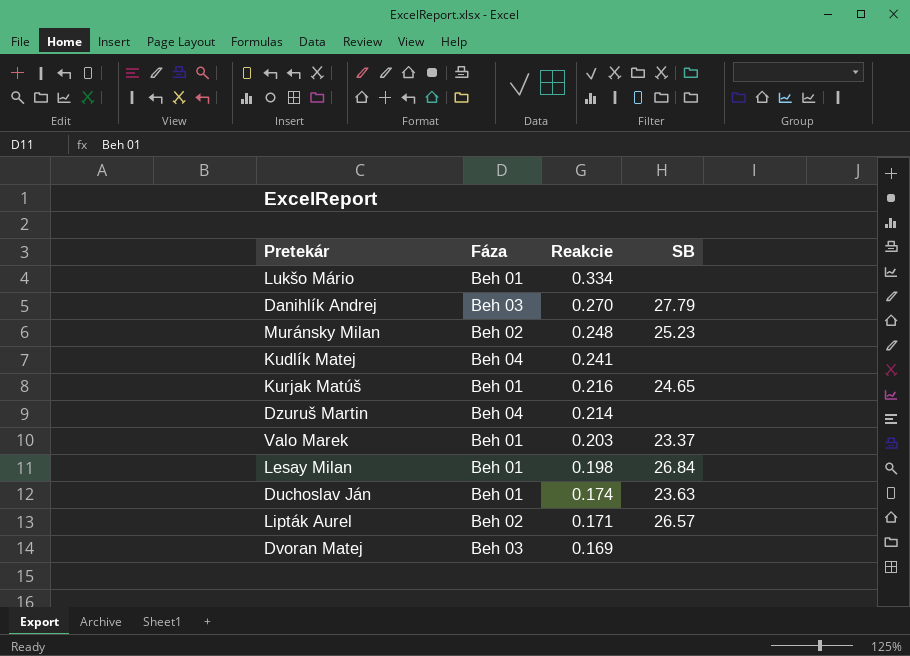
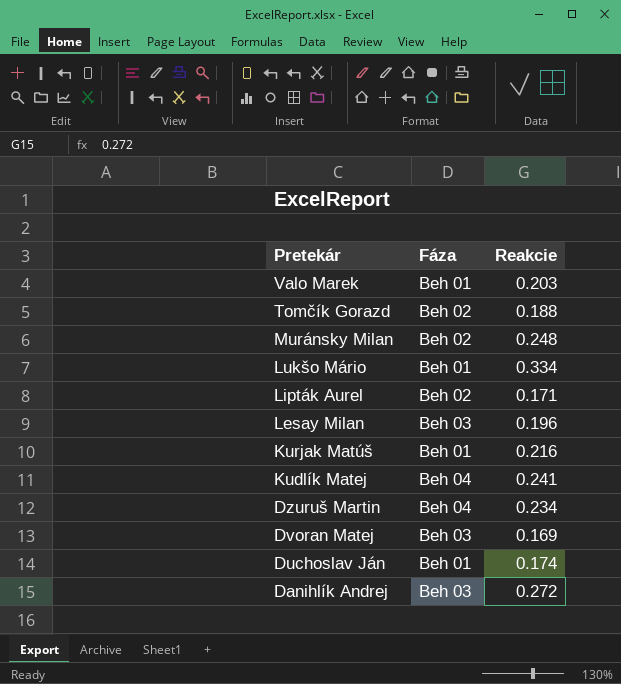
row order: Reakcie descending -> Pretekár descending
column SB | position: 4 -> none
row Tomčík Gorazd: none -> Beh 02 | 0.188
Lesay Milan | Fáza: Beh 01 -> Beh 03
Lesay Milan | Reakcie: 0.198 -> 0.196
Dzuruš Martin | Reakcie: 0.214 -> 0.234
Danihlík Andrej | Reakcie: 0.270 -> 0.272

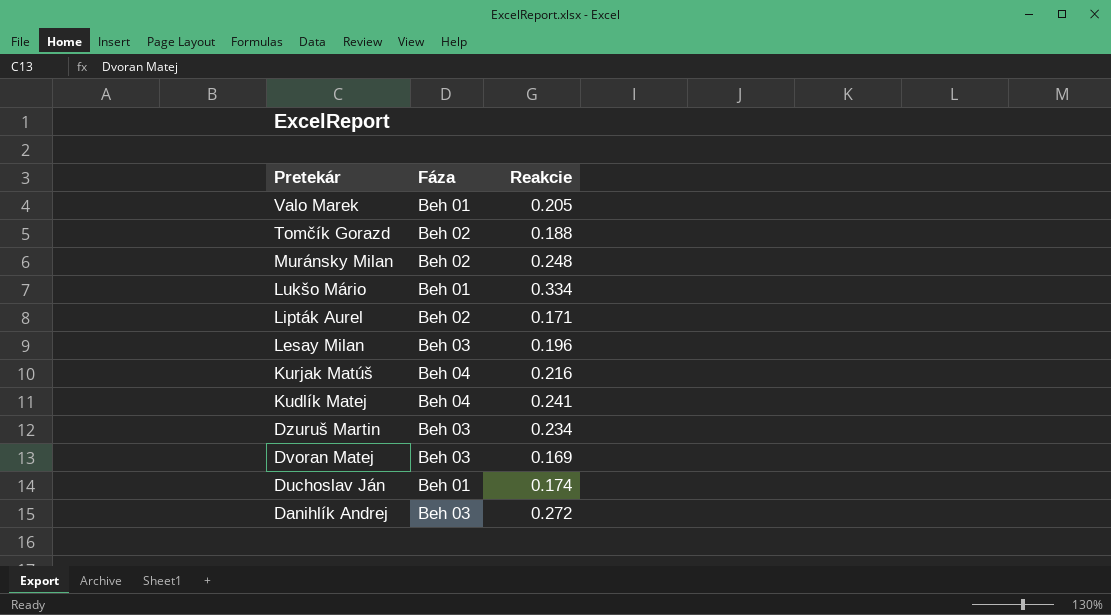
Valo Marek | Reakcie: 0.203 -> 0.205
Kurjak Matúš | Fáza: Beh 01 -> Beh 04
Dzuruš Martin | Fáza: Beh 04 -> Beh 03

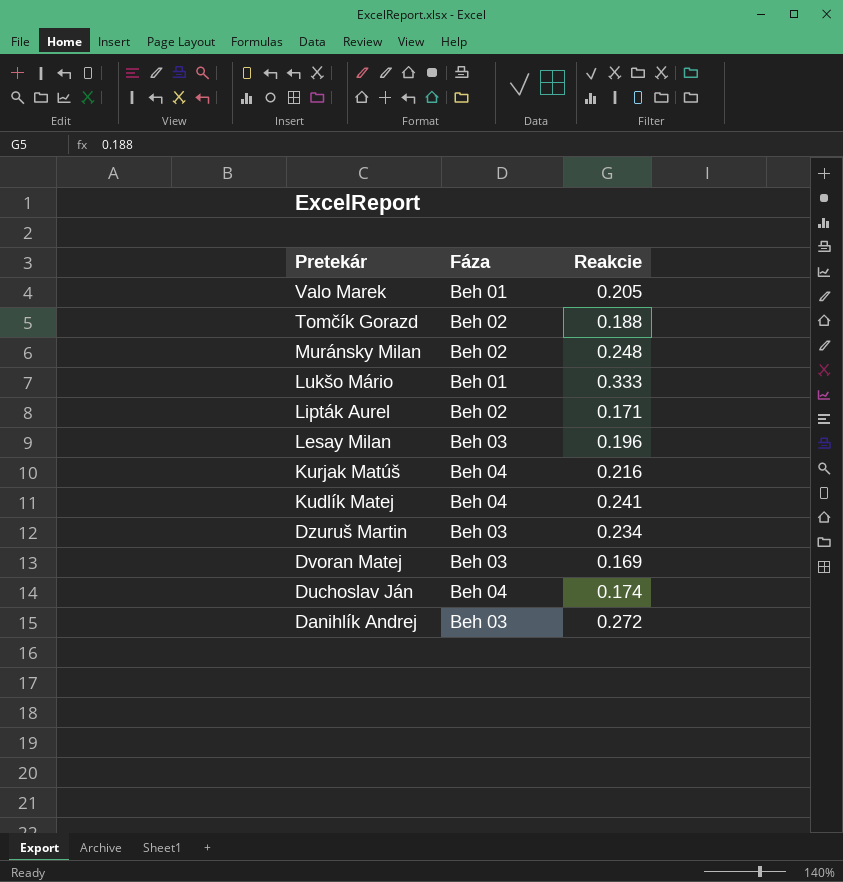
Lukšo Mário | Reakcie: 0.334 -> 0.333
Duchoslav Ján | Fáza: Beh 01 -> Beh 04

